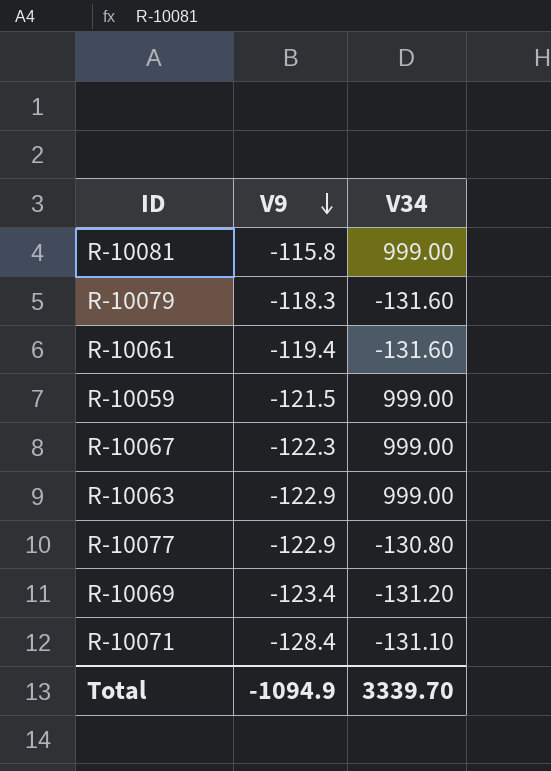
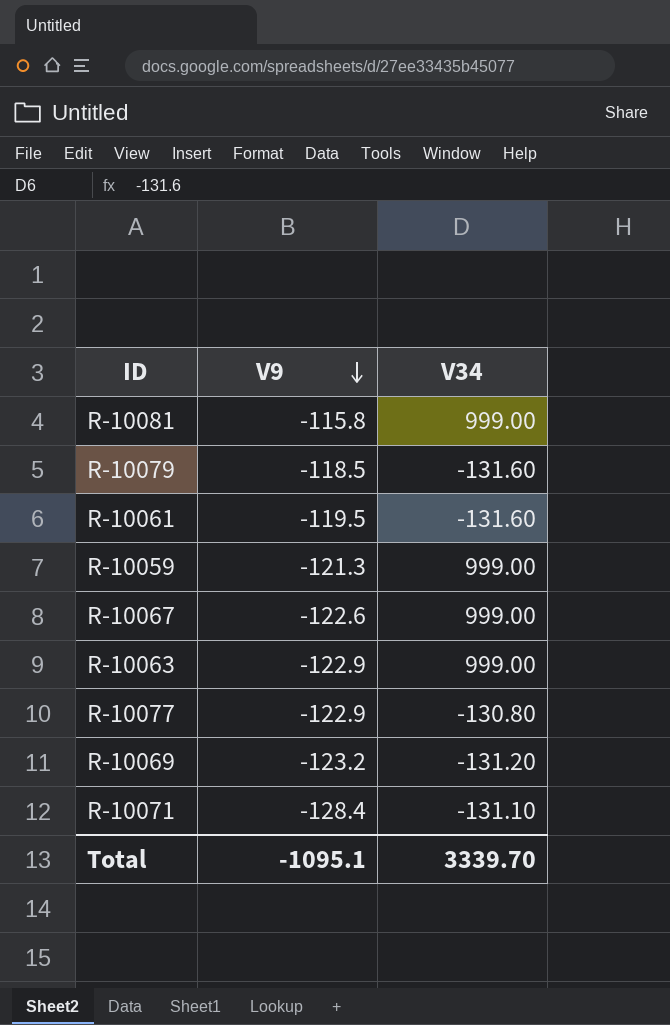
R-10079 | V9: -118.3 -> -118.5
R-10061 | V9: -119.4 -> -119.5
R-10059 | V9: -121.5 -> -121.3
R-10067 | V9: -122.3 -> -122.6
R-10069 | V9: -123.4 -> -123.2
Total | V9: -1094.9 -> -1095.1

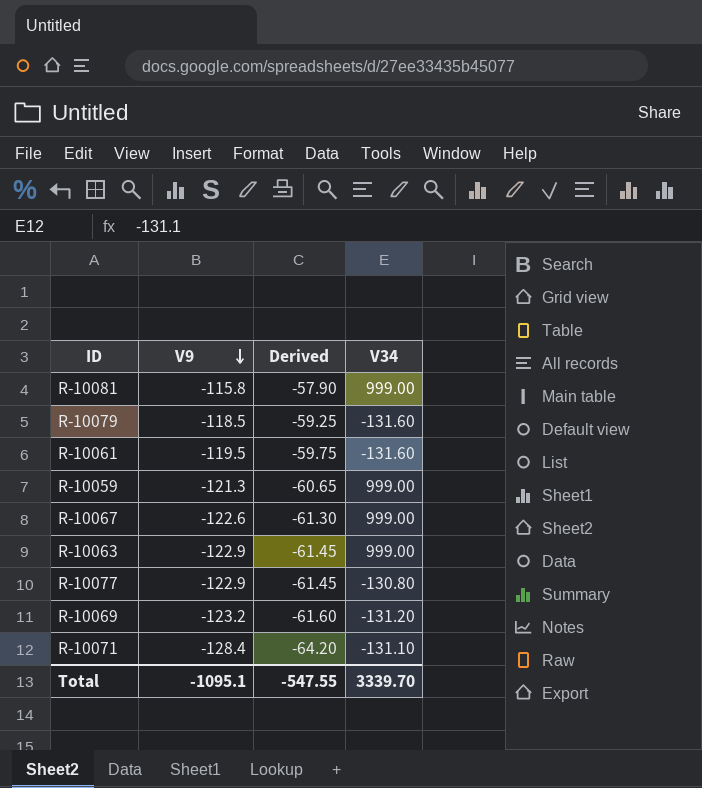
column Derived | formula: none -> [V9] * 0.5

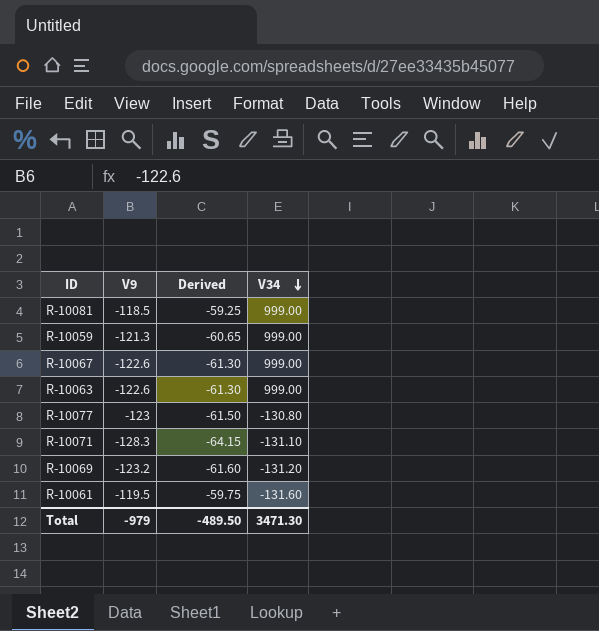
row order: V9 descending -> V34 descending
row R-10079: -118.5 | -59.25 | -131.60 -> none
R-10081 | V9: -115.8 -> -118.5
R-10081 | Derived: -57.90 -> -59.25
R-10063 | V9: -122.9 -> -122.6
R-10063 | Derived: -61.45 -> -61.30
R-10077 | V9: -122.9 -> -123
R-10077 | Derived: -61.45 -> -61.50
R-10071 | V9: -128.4 -> -128.3
R-10071 | Derived: -64.20 -> -64.15
Total | V9: -1095.1 -> -979
Total | Derived: -547.55 -> -489.50
Total | V34: 3339.70 -> 3471.30

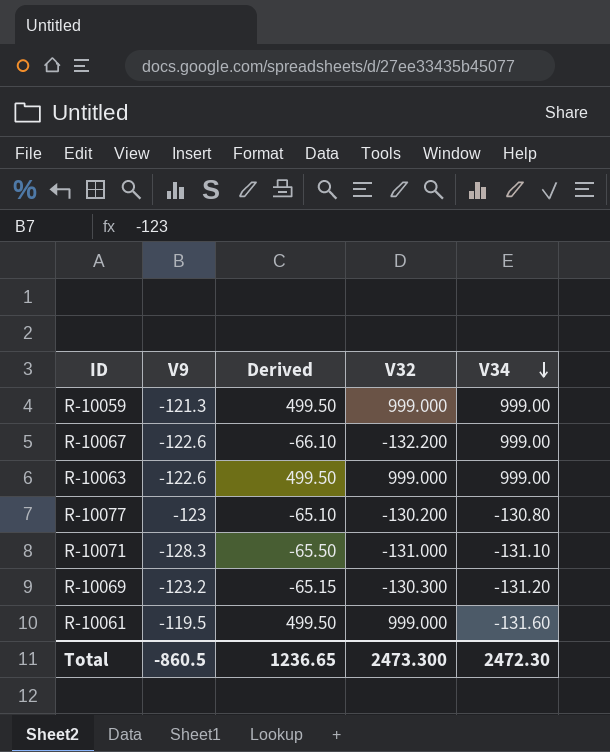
column Derived | formula: [V9] * 0.5 -> [V32] * 0.5
column V32 | position: none -> 4
row R-10081: -118.5 | -59.25 | 999.00 -> none
Total | V9: -979 -> -860.5
Total | Derived: -489.50 -> 1236.65
Total | V34: 3471.30 -> 2472.30

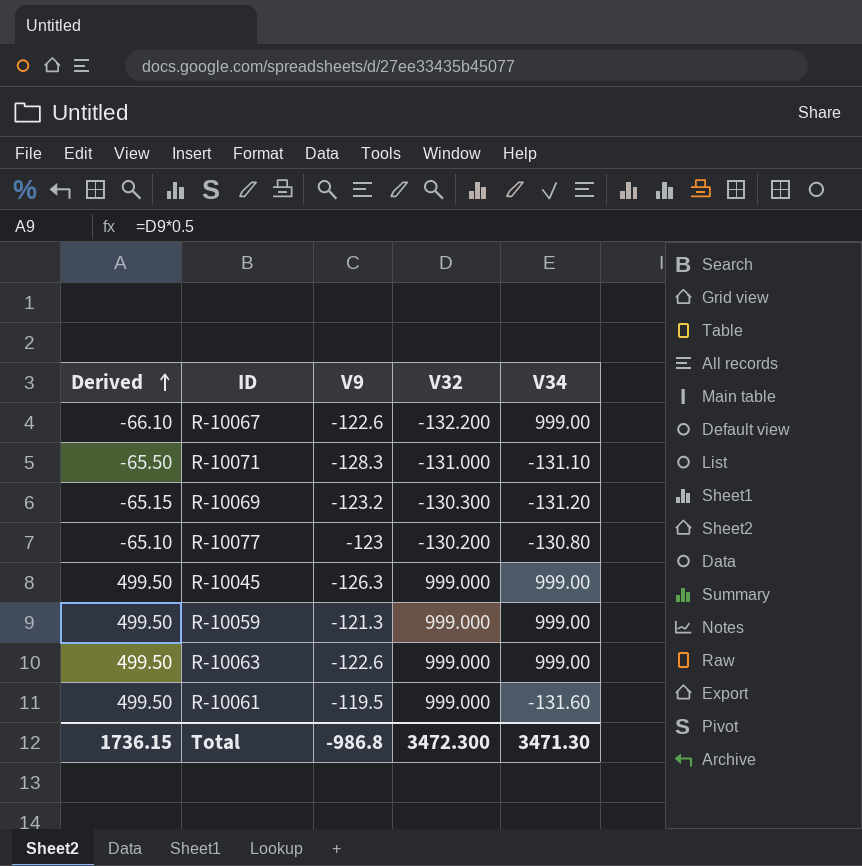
row order: V34 descending -> Derived ascending
column Derived | position: 3 -> 1
row R-10045: none -> 499.50 | -126.3 | 999.000 | 999.00
Total | Derived: 1236.65 -> 1736.15
Total | V9: -860.5 -> -986.8
Total | V32: 2473.300 -> 3472.300
Total | V34: 2472.30 -> 3471.30

